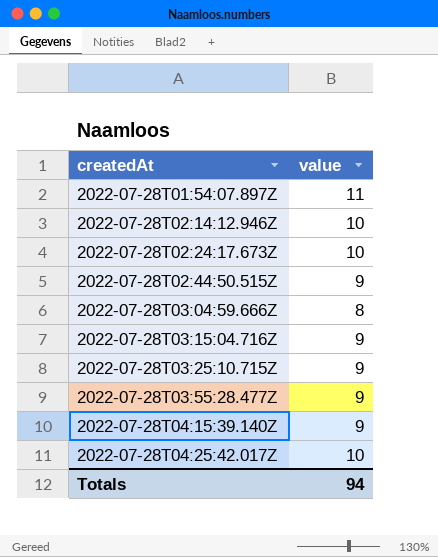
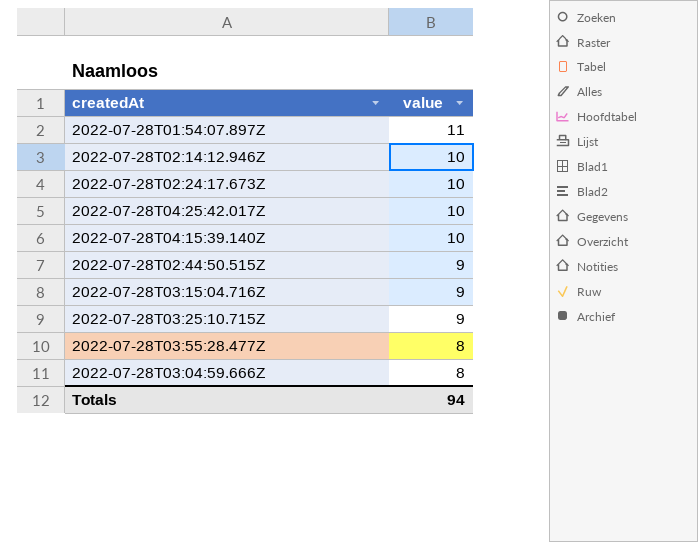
row order: createdAt ascending -> value descending
2022-07-28T04:15:39.140Z | value: 9 -> 10
2022-07-28T03:55:28.477Z | value: 9 -> 8

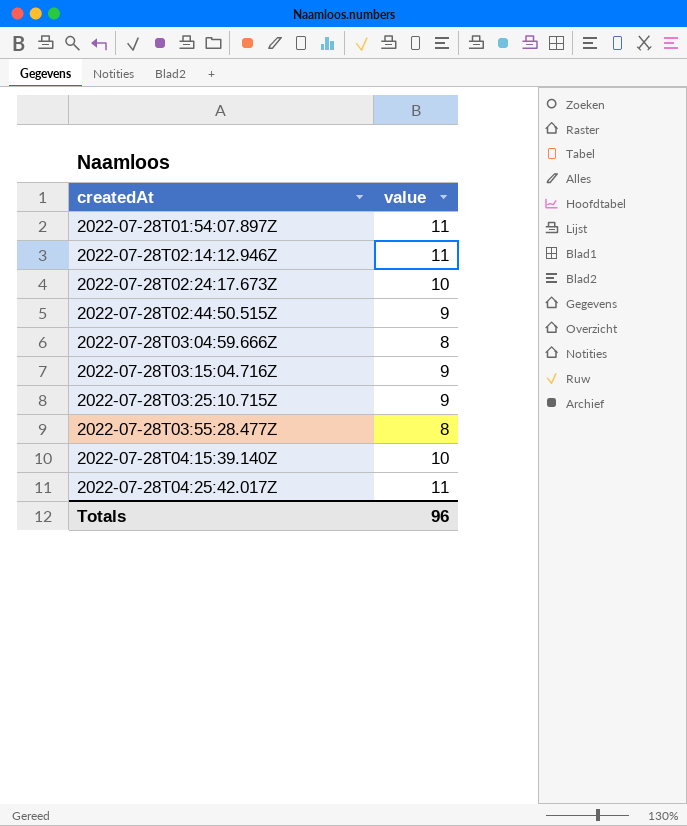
row order: value descending -> createdAt ascending
2022-07-28T02:14:12.946Z | value: 10 -> 11
2022-07-28T04:25:42.017Z | value: 10 -> 11
Totals | value: 94 -> 96

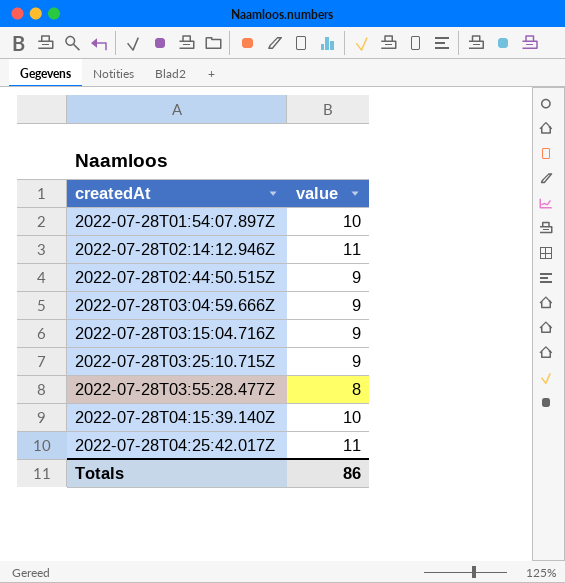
row 2022-07-28T02:24:17.673Z: 10 -> none
2022-07-28T01:54:07.897Z | value: 11 -> 10
2022-07-28T03:04:59.666Z | value: 8 -> 9
Totals | value: 96 -> 86

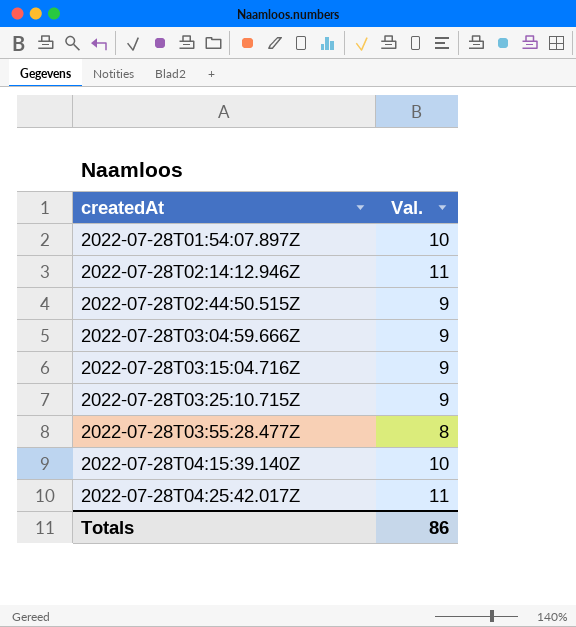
column name: value -> Val.

